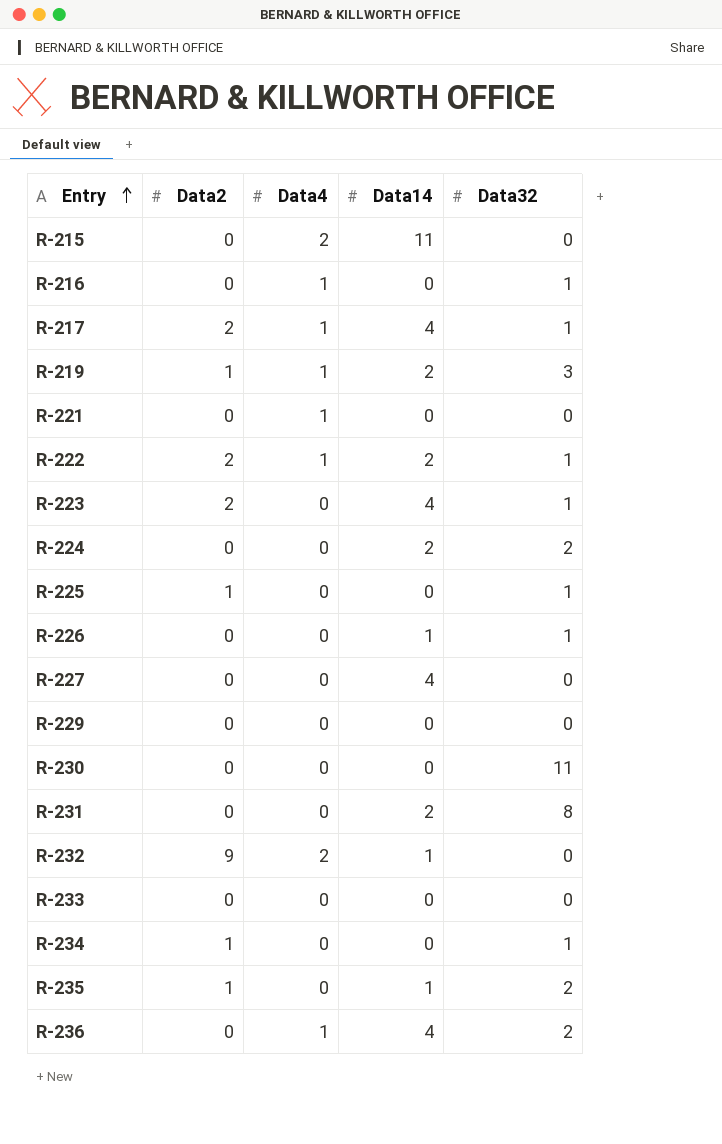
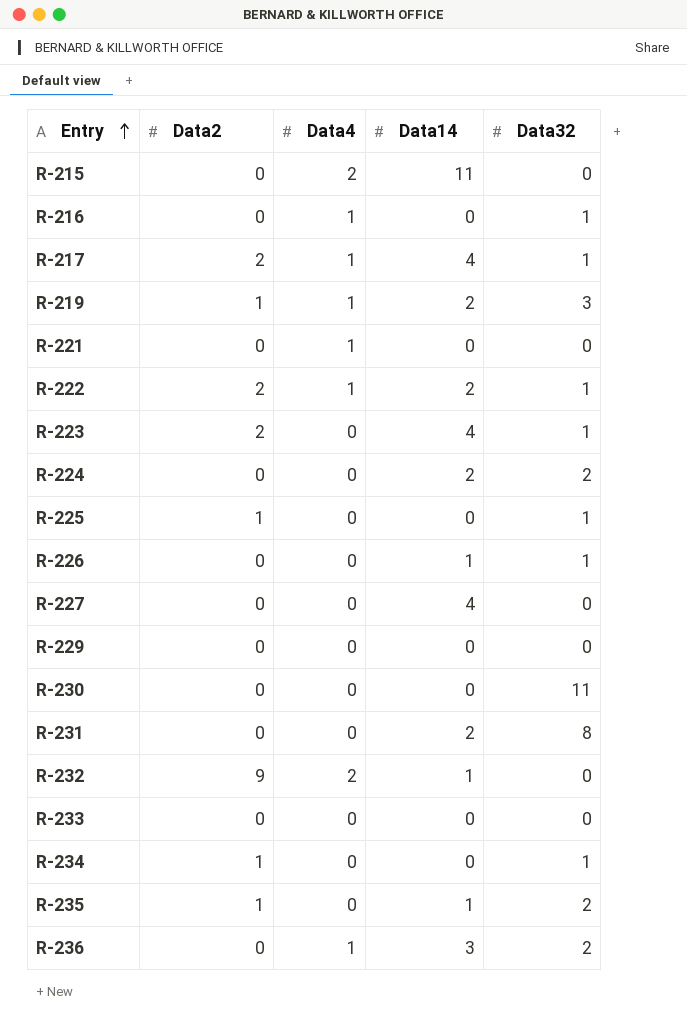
R-236 | Data14: 4 -> 3

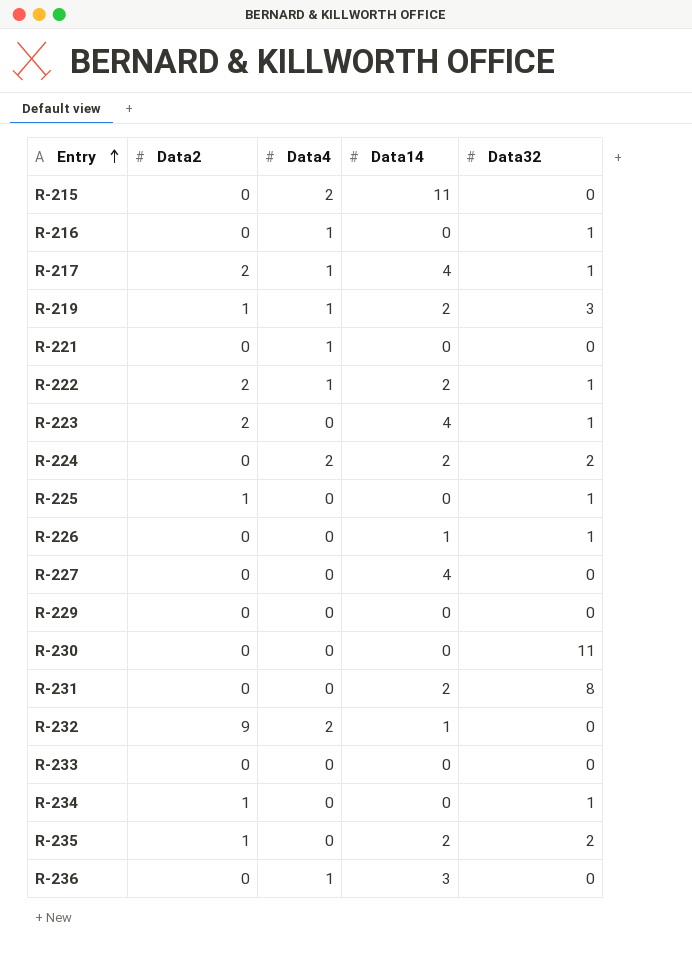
R-224 | Data4: 0 -> 2
R-235 | Data14: 1 -> 2
R-236 | Data32: 2 -> 0

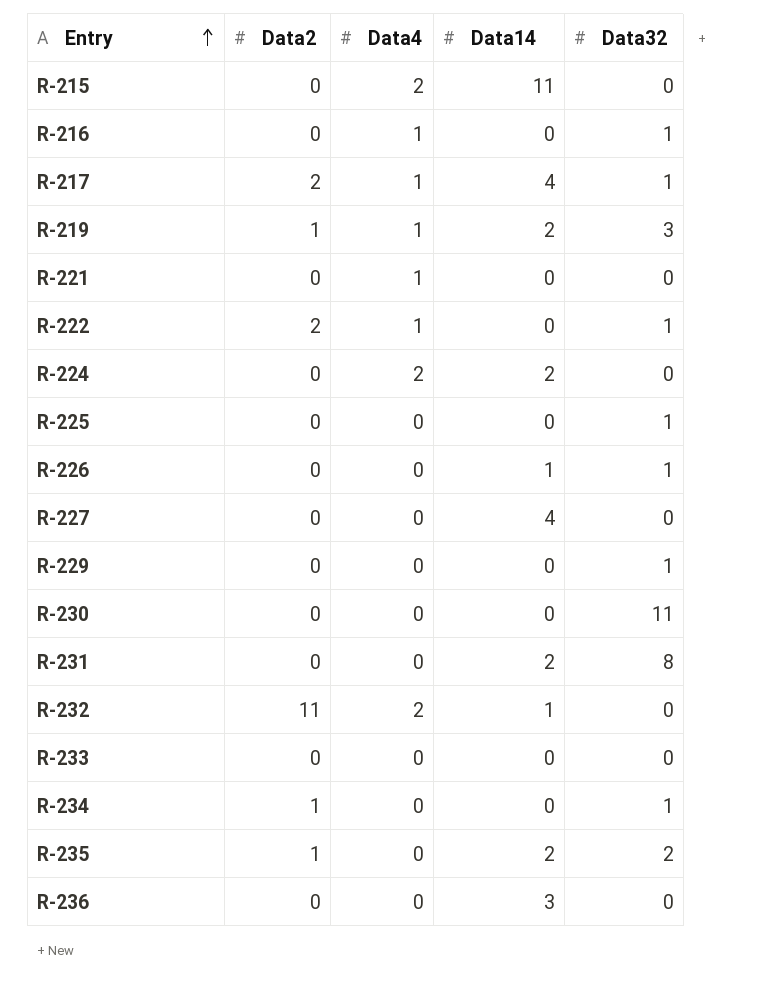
row R-223: 2 | 0 | 4 | 1 -> none
R-222 | Data14: 2 -> 0
R-224 | Data32: 2 -> 0
R-225 | Data2: 1 -> 0
R-229 | Data32: 0 -> 1
R-232 | Data2: 9 -> 11
R-236 | Data4: 1 -> 0

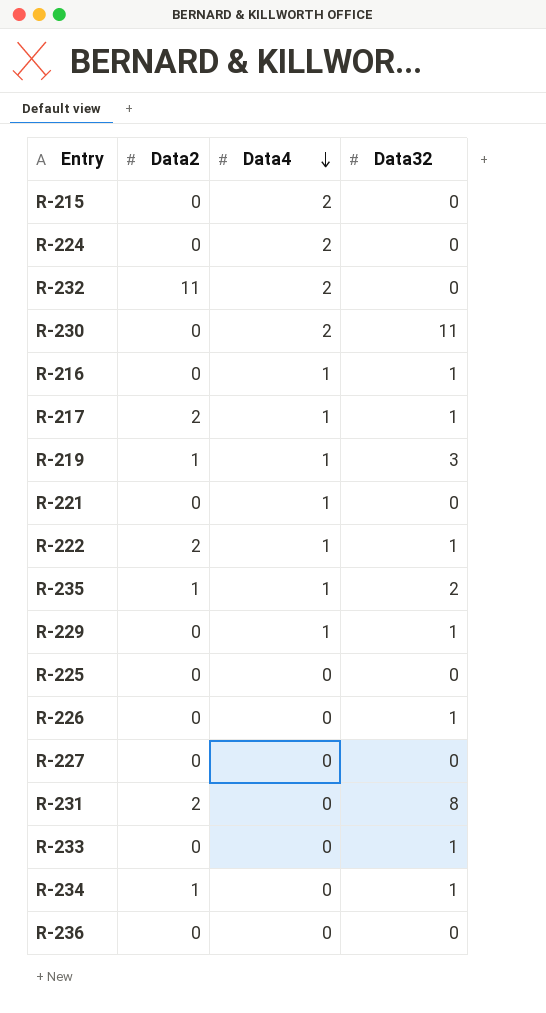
row order: Entry ascending -> Data4 descending
column Data14 | position: 4 -> none
R-230 | Data4: 0 -> 2
R-235 | Data4: 0 -> 1
R-229 | Data4: 0 -> 1
R-225 | Data32: 1 -> 0
R-231 | Data2: 0 -> 2
R-233 | Data32: 0 -> 1

